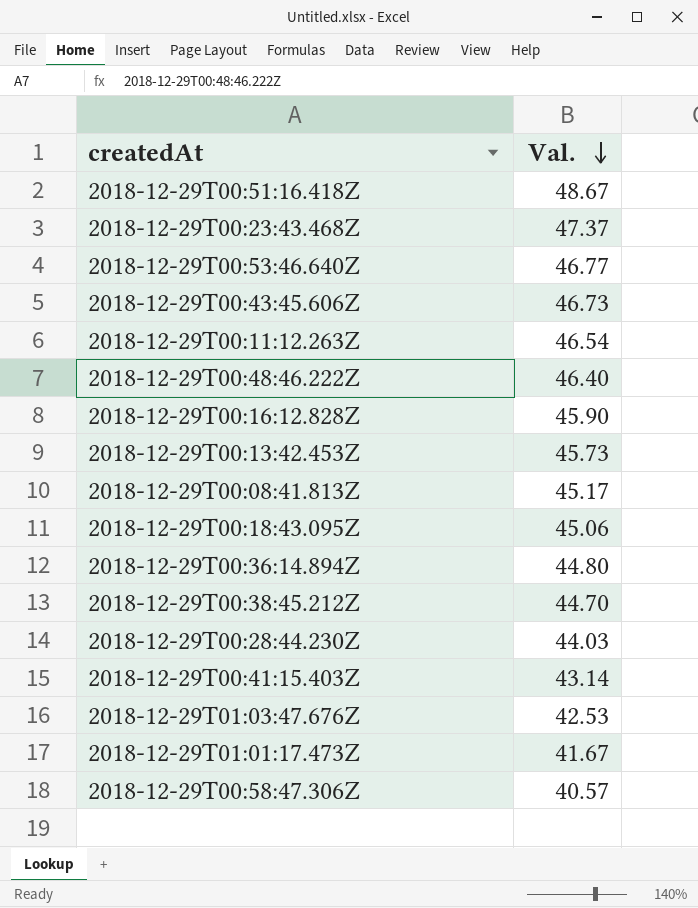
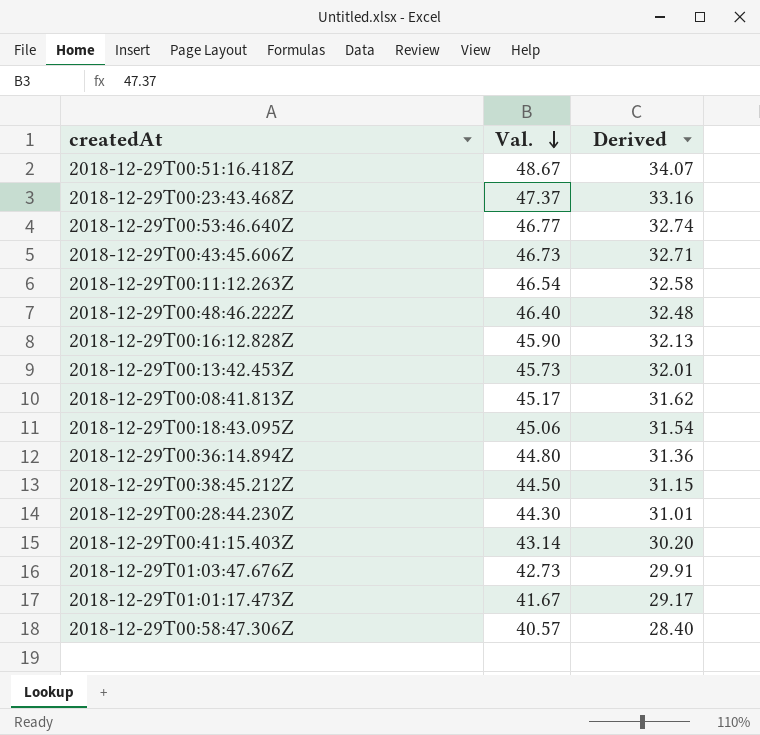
column Derived | formula: none -> [Val.] * 0.7
2018-12-29T00:38:45.212Z | Val.: 44.70 -> 44.50
2018-12-29T00:28:44.230Z | Val.: 44.03 -> 44.30
2018-12-29T01:03:47.676Z | Val.: 42.53 -> 42.73

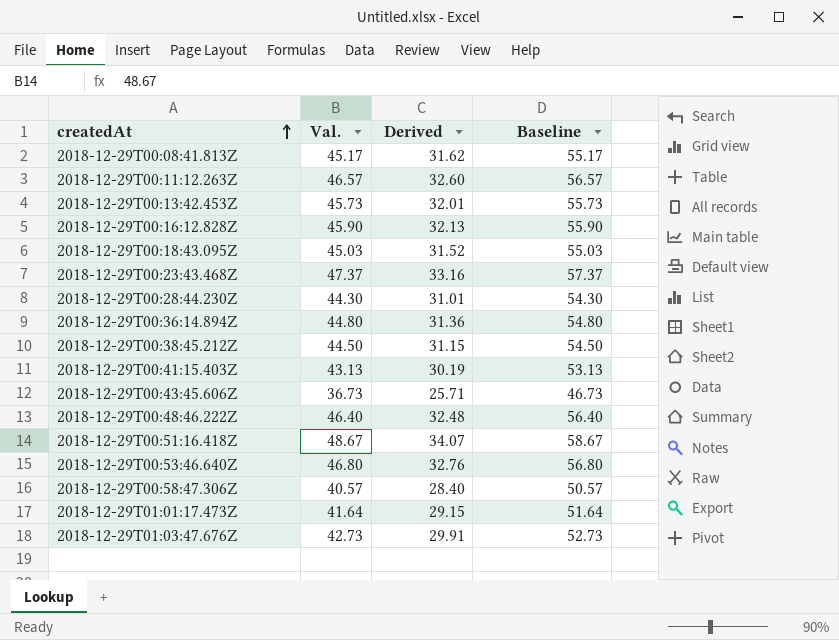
row order: Val. descending -> createdAt ascending
column Baseline | formula: none -> [Val.] + 10
2018-12-29T00:11:12.263Z | Val.: 46.54 -> 46.57
2018-12-29T00:11:12.263Z | Derived: 32.58 -> 32.60
2018-12-29T00:18:43.095Z | Val.: 45.06 -> 45.03
2018-12-29T00:18:43.095Z | Derived: 31.54 -> 31.52
2018-12-29T00:41:15.403Z | Val.: 43.14 -> 43.13
2018-12-29T00:41:15.403Z | Derived: 30.20 -> 30.19
2018-12-29T00:43:45.606Z | Val.: 46.73 -> 36.73
2018-12-29T00:43:45.606Z | Derived: 32.71 -> 25.71
2018-12-29T00:53:46.640Z | Val.: 46.77 -> 46.80
2018-12-29T00:53:46.640Z | Derived: 32.74 -> 32.76
2018-12-29T01:01:17.473Z | Val.: 41.67 -> 41.64
2018-12-29T01:01:17.473Z | Derived: 29.17 -> 29.15

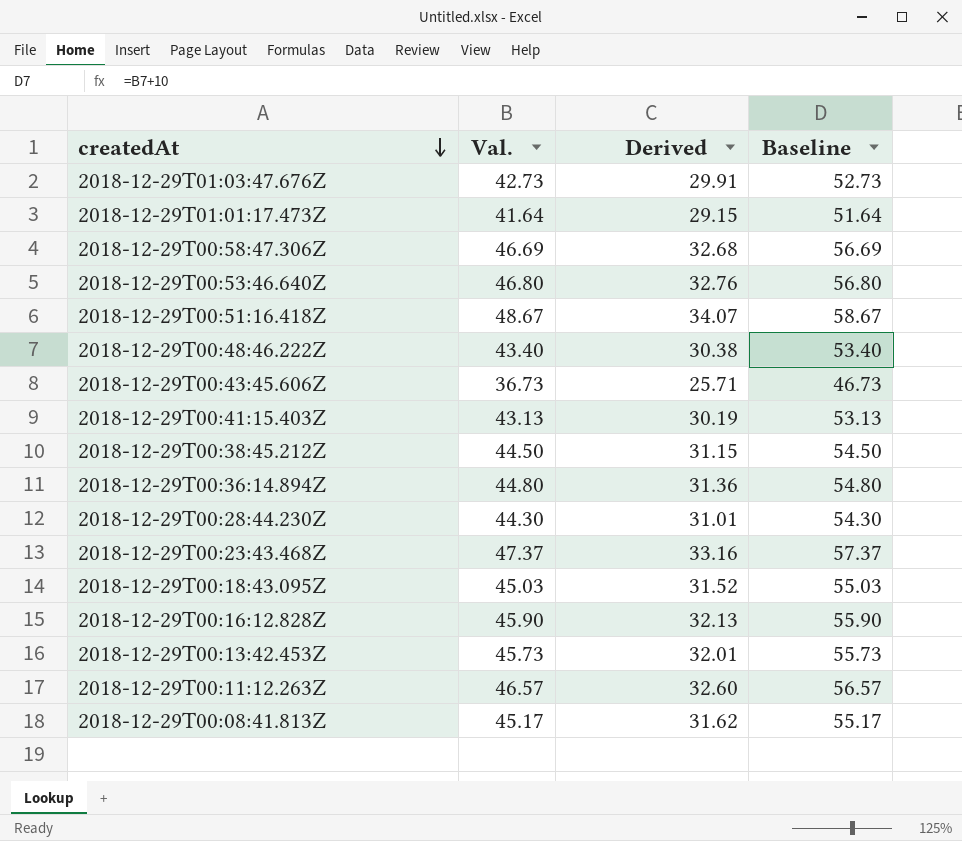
row order: createdAt ascending -> createdAt descending
2018-12-29T00:58:47.306Z | Val.: 40.57 -> 46.69
2018-12-29T00:58:47.306Z | Derived: 28.40 -> 32.68
2018-12-29T00:58:47.306Z | Baseline: 50.57 -> 56.69
2018-12-29T00:48:46.222Z | Val.: 46.40 -> 43.40
2018-12-29T00:48:46.222Z | Derived: 32.48 -> 30.38
2018-12-29T00:48:46.222Z | Baseline: 56.40 -> 53.40

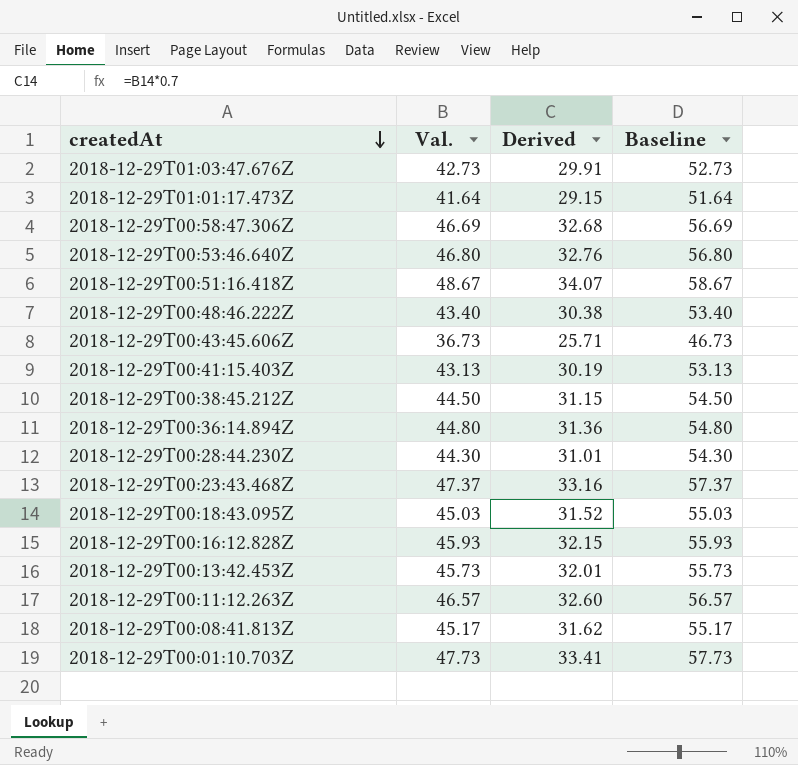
2018-12-29T00:16:12.828Z | Val.: 45.90 -> 45.93
2018-12-29T00:16:12.828Z | Derived: 32.13 -> 32.15
2018-12-29T00:16:12.828Z | Baseline: 55.90 -> 55.93
row 2018-12-29T00:01:10.703Z: none -> 47.73 | 33.41 | 57.73

